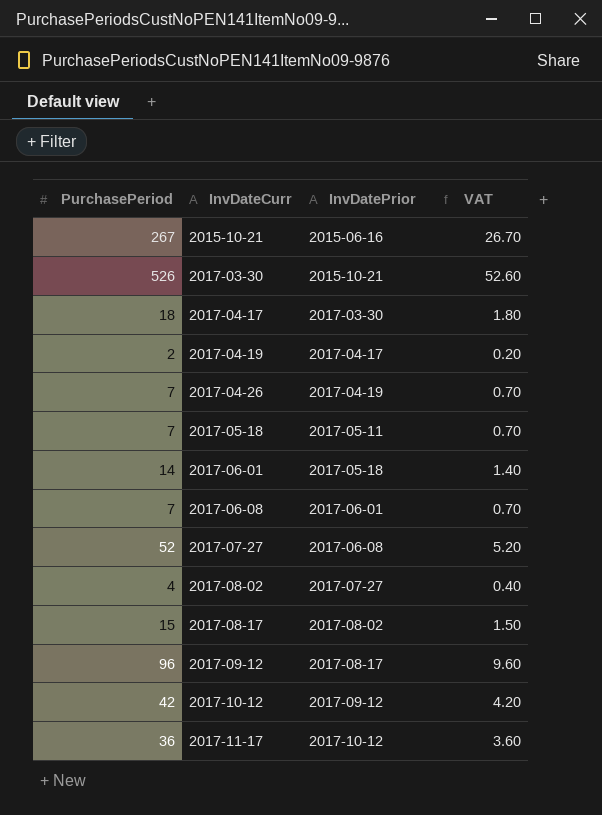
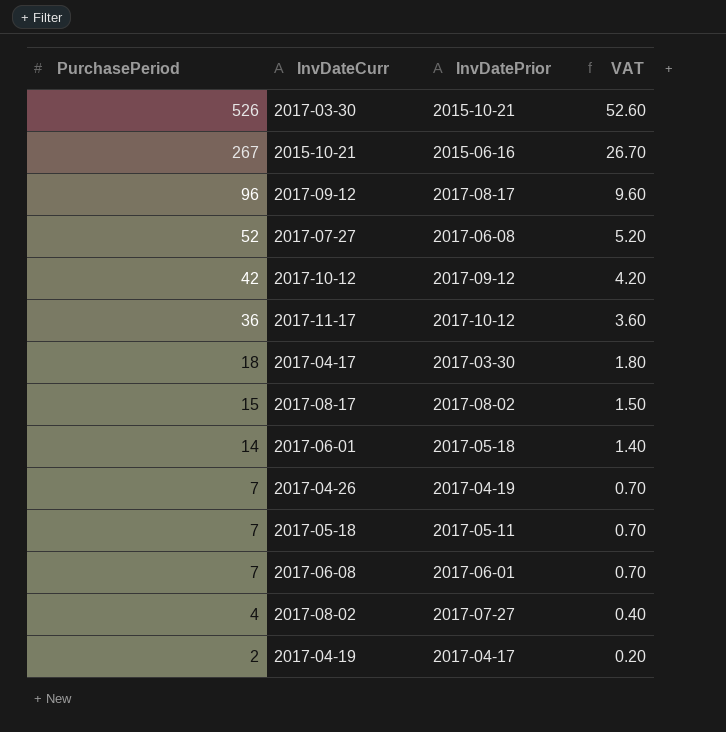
row order: InvDateCurr ascending -> PurchasePeriod descending

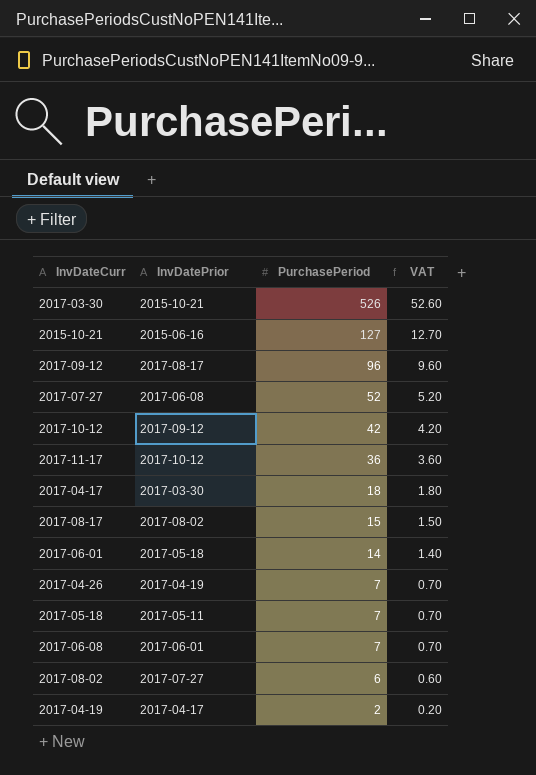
column PurchasePeriod | position: 1 -> 3
2015-10-21 | PurchasePeriod: 267 -> 127
2015-10-21 | VAT: 26.70 -> 12.70
2017-08-02 | PurchasePeriod: 4 -> 6
2017-08-02 | VAT: 0.40 -> 0.60

